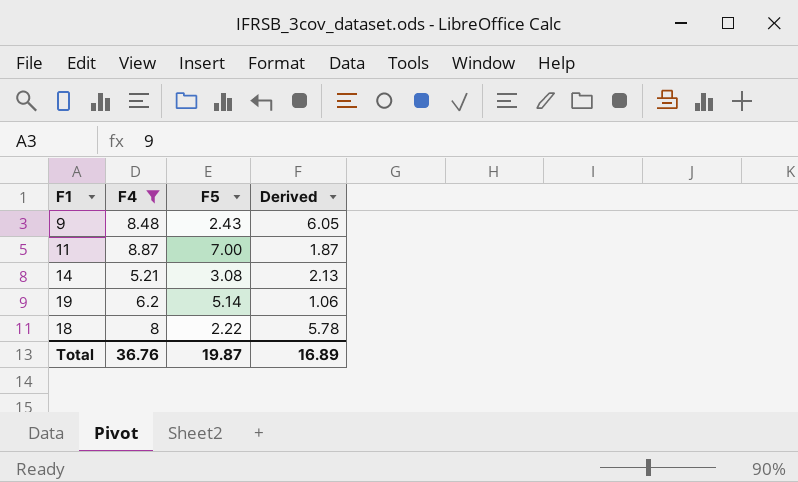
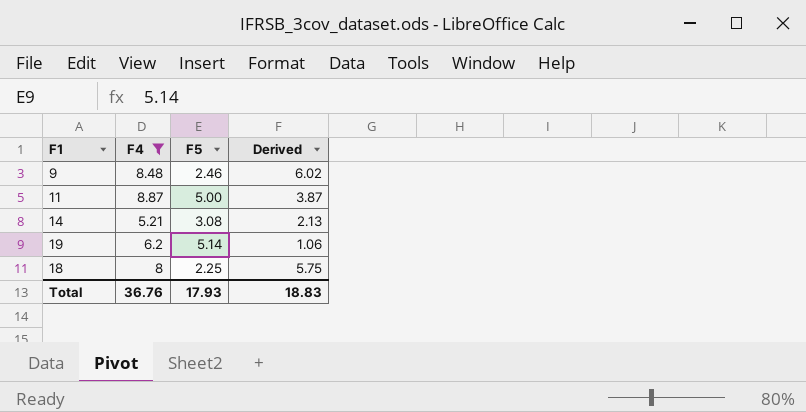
9 | F5: 2.43 -> 2.46
9 | Derived: 6.05 -> 6.02
11 | F5: 7.00 -> 5.00
11 | Derived: 1.87 -> 3.87
18 | F5: 2.22 -> 2.25
18 | Derived: 5.78 -> 5.75
Total | F5: 19.87 -> 17.93
Total | Derived: 16.89 -> 18.83

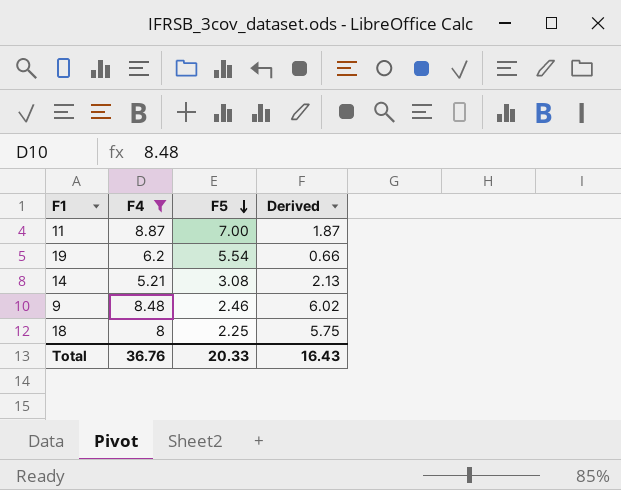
row order: none -> F5 descending
11 | F5: 5.00 -> 7.00
11 | Derived: 3.87 -> 1.87
19 | F5: 5.14 -> 5.54
19 | Derived: 1.06 -> 0.66
Total | F5: 17.93 -> 20.33
Total | Derived: 18.83 -> 16.43

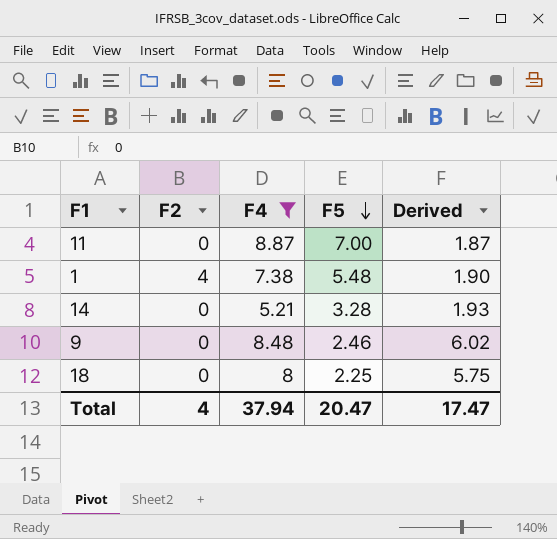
column F2 | position: none -> 2
row 19: 6.2 | 5.54 | 0.66 -> none
row 1: none -> 4 | 7.38 | 5.48 | 1.90
14 | F5: 3.08 -> 3.28
14 | Derived: 2.13 -> 1.93
Total | F4: 36.76 -> 37.94
Total | F5: 20.33 -> 20.47
Total | Derived: 16.43 -> 17.47

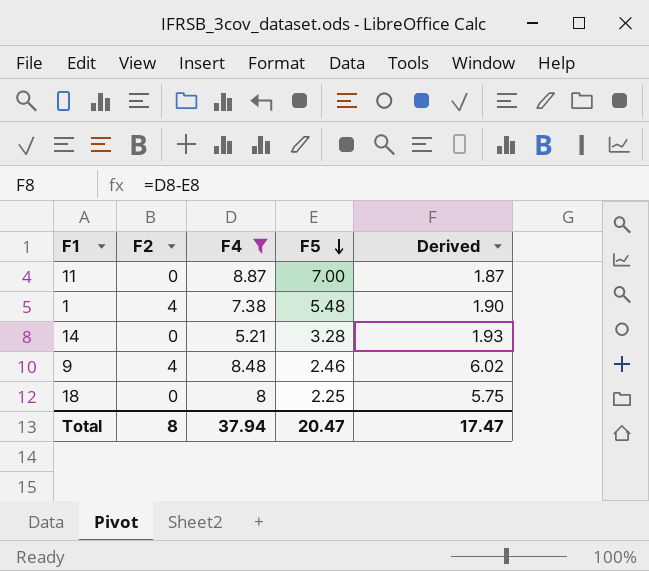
9 | F2: 0 -> 4
Total | F2: 4 -> 8

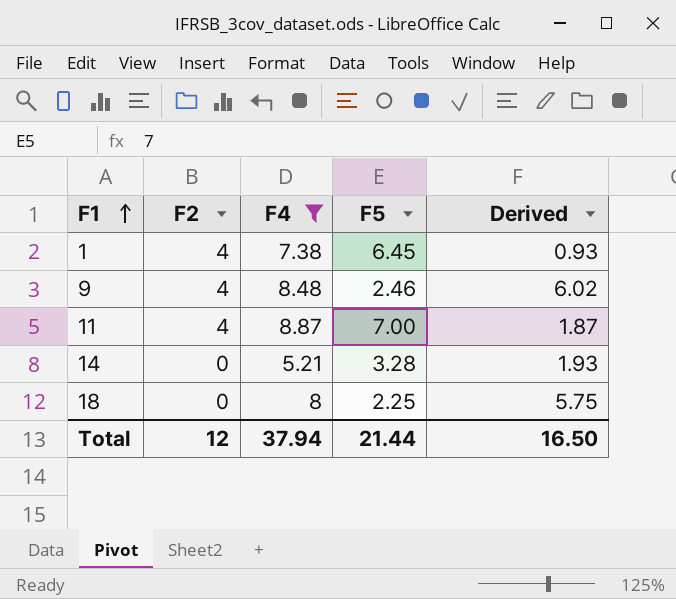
row order: F5 descending -> F1 ascending
1 | F5: 5.48 -> 6.45
1 | Derived: 1.90 -> 0.93
11 | F2: 0 -> 4
Total | F2: 8 -> 12
Total | F5: 20.47 -> 21.44
Total | Derived: 17.47 -> 16.50

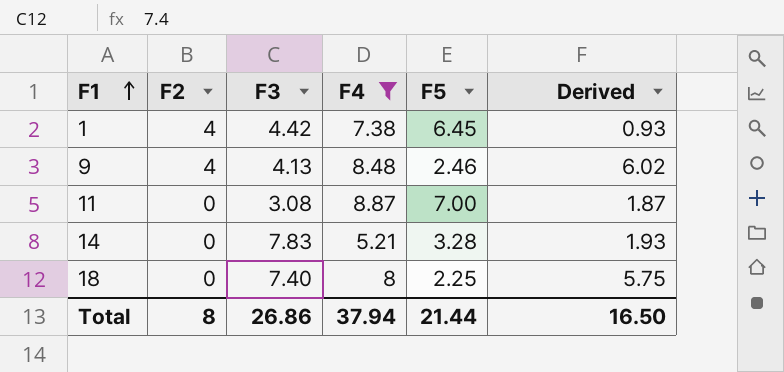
column F3 | position: none -> 3
11 | F2: 4 -> 0
Total | F2: 12 -> 8

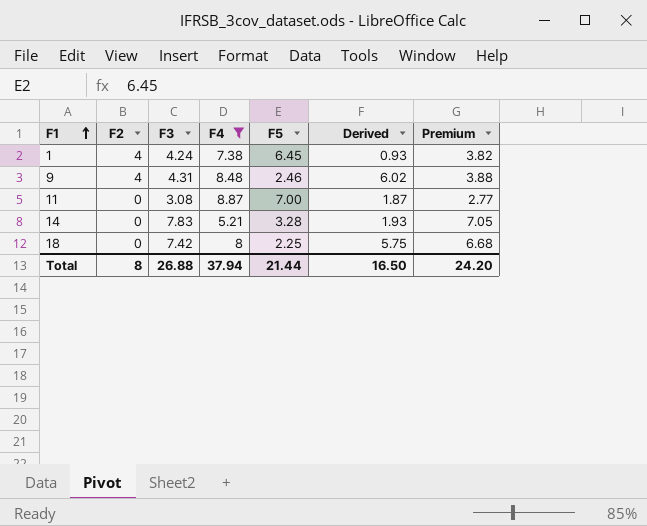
column Premium | formula: none -> [F3] * 0.9
1 | F3: 4.42 -> 4.24
9 | F3: 4.13 -> 4.31
18 | F3: 7.40 -> 7.42
Total | F3: 26.86 -> 26.88

